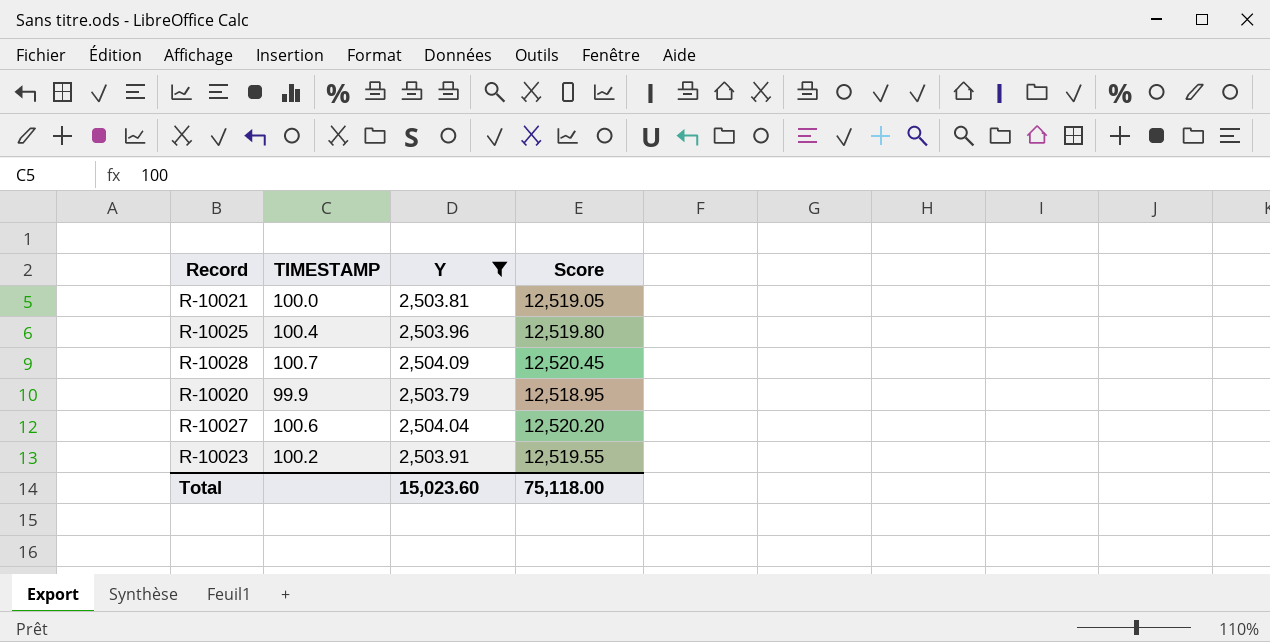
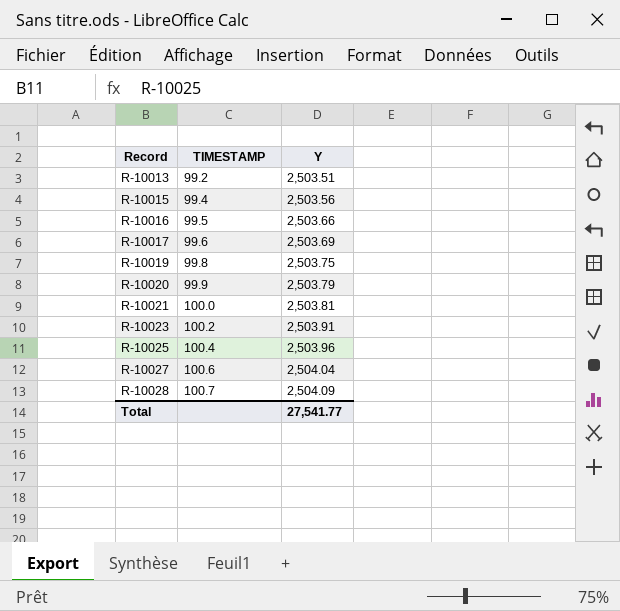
filter: Y >= 2,503.79 -> none
row order: none -> Record ascending
column Score | formula: [Y] * 5 -> none
Total | Y: 15,023.60 -> 27,541.77

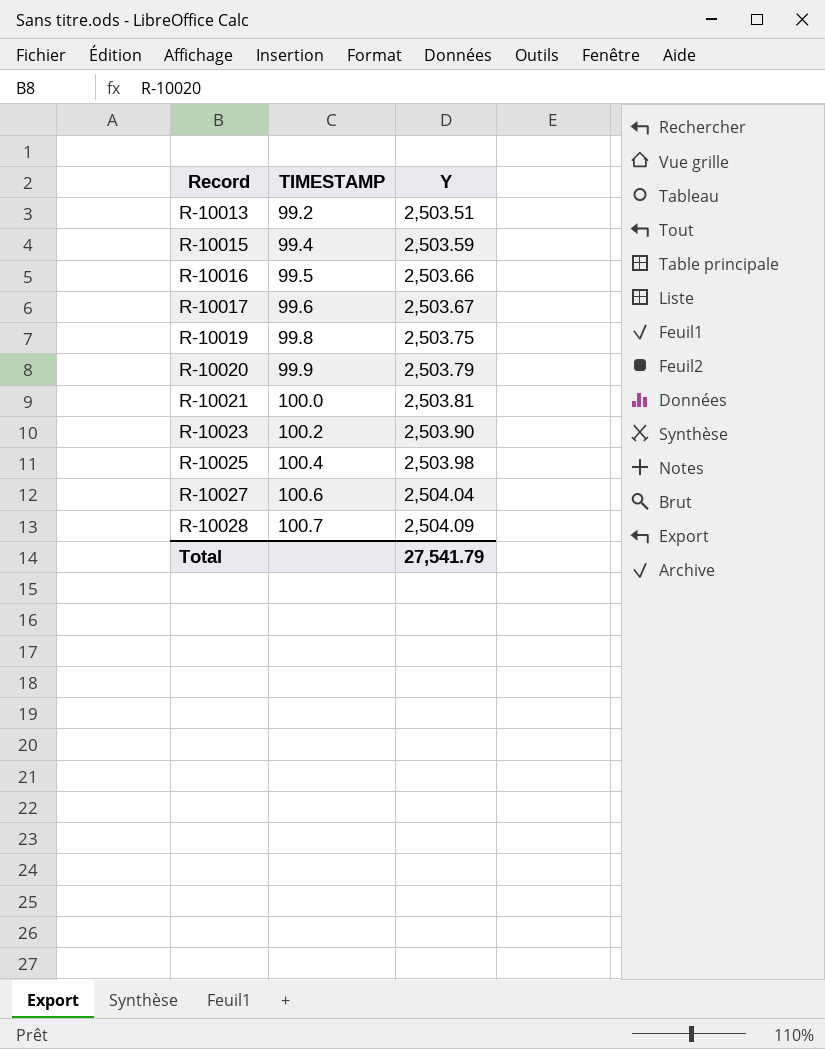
R-10015 | Y: 2,503.56 -> 2,503.59
R-10017 | Y: 2,503.69 -> 2,503.67
R-10023 | Y: 2,503.91 -> 2,503.90
R-10025 | Y: 2,503.96 -> 2,503.98
Total | Y: 27,541.77 -> 27,541.79

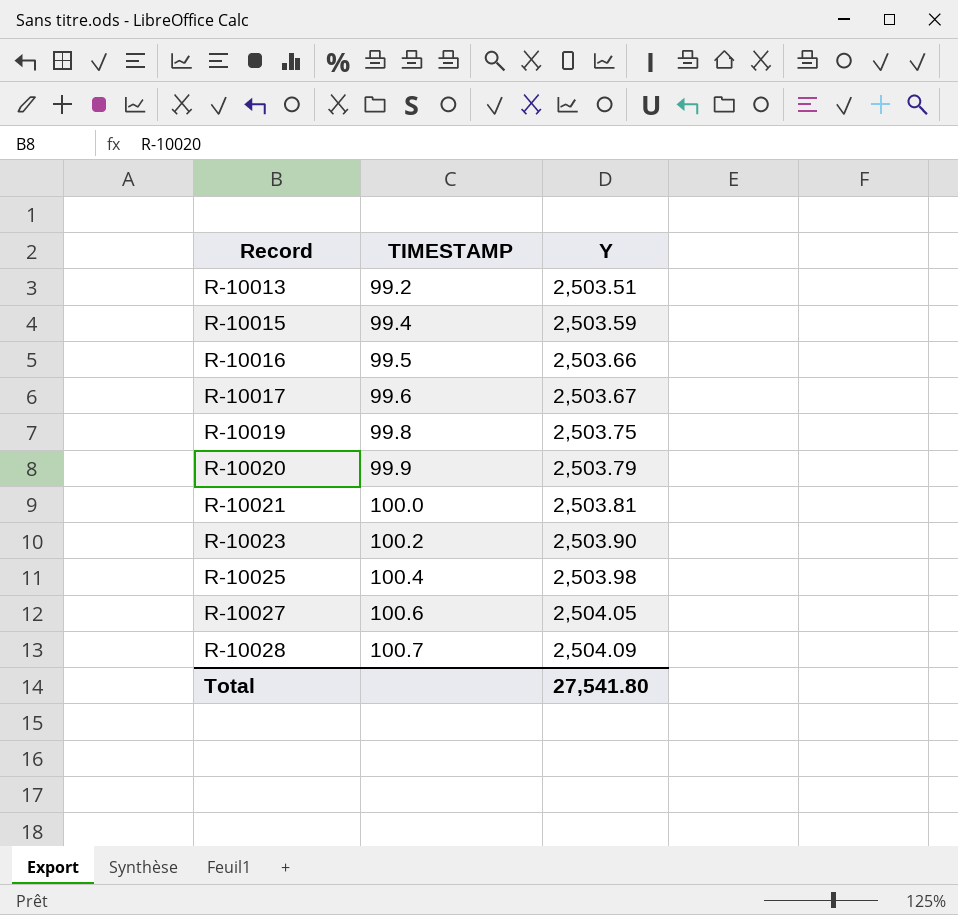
R-10027 | Y: 2,504.04 -> 2,504.05
Total | Y: 27,541.79 -> 27,541.80

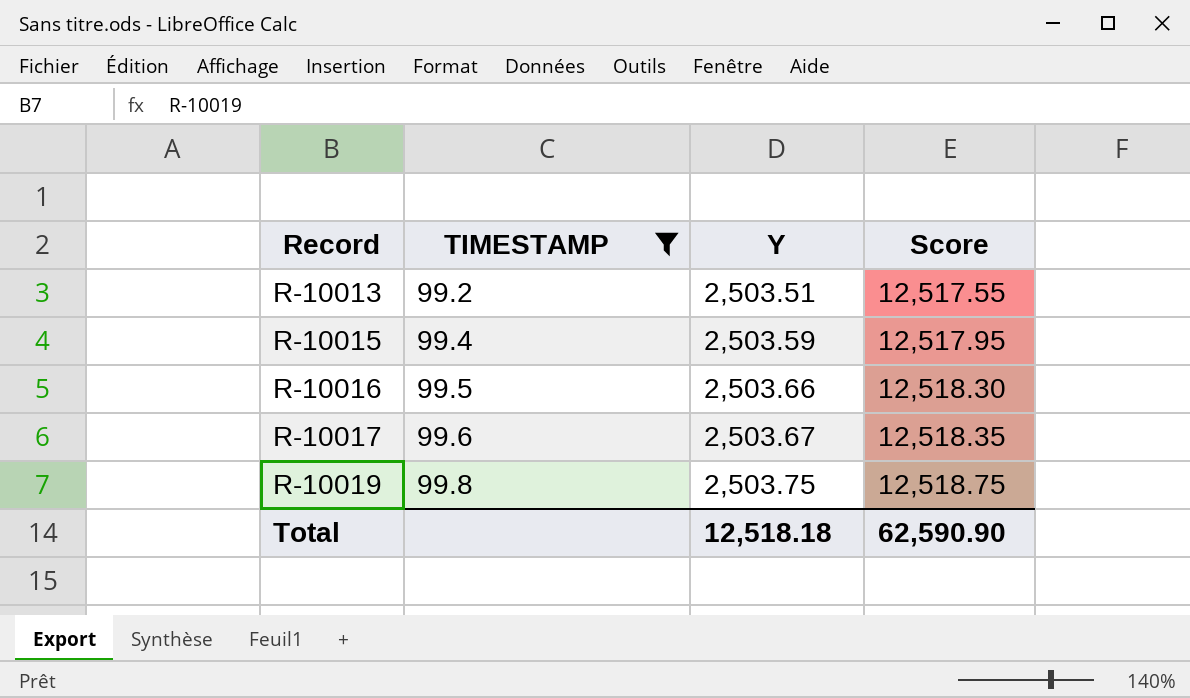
filter: none -> TIMESTAMP <= 99.8
column Score | formula: none -> [Y] * 5
Total | Y: 27,541.80 -> 12,518.18

